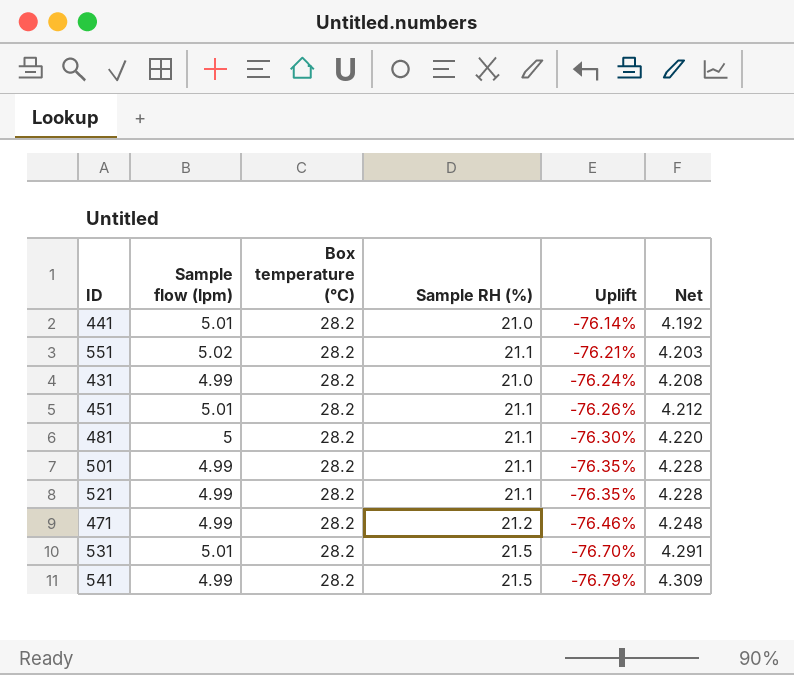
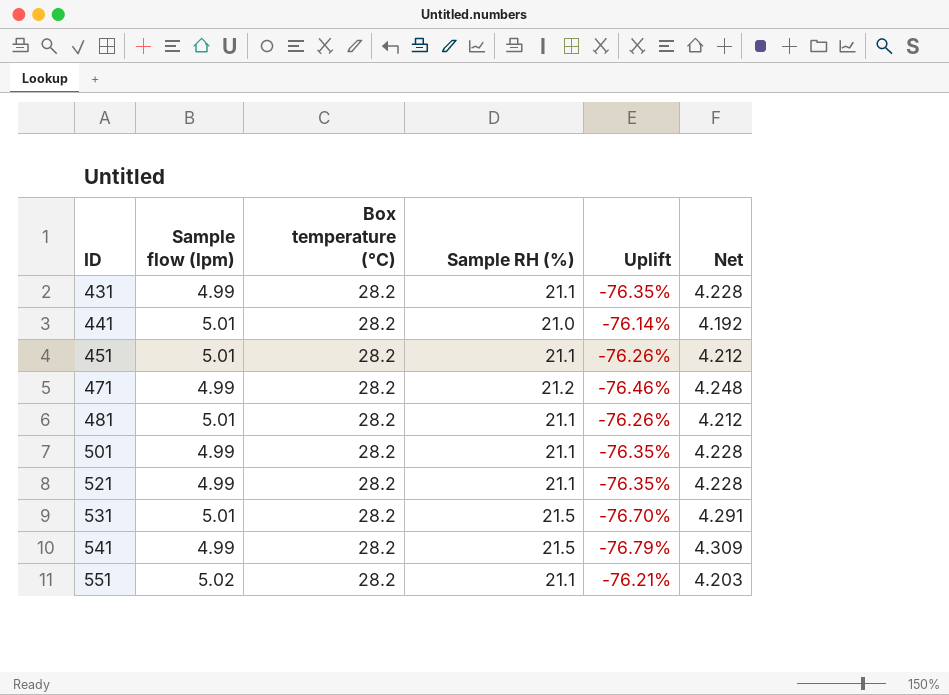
row order: Uplift descending -> ID ascending
431 | Sample RH (%): 21.0 -> 21.1
431 | Uplift: -76.24% -> -76.35%
431 | Net: 4.208 -> 4.228
481 | Sample flow (lpm): 5 -> 5.01
481 | Uplift: -76.30% -> -76.26%
481 | Net: 4.220 -> 4.212

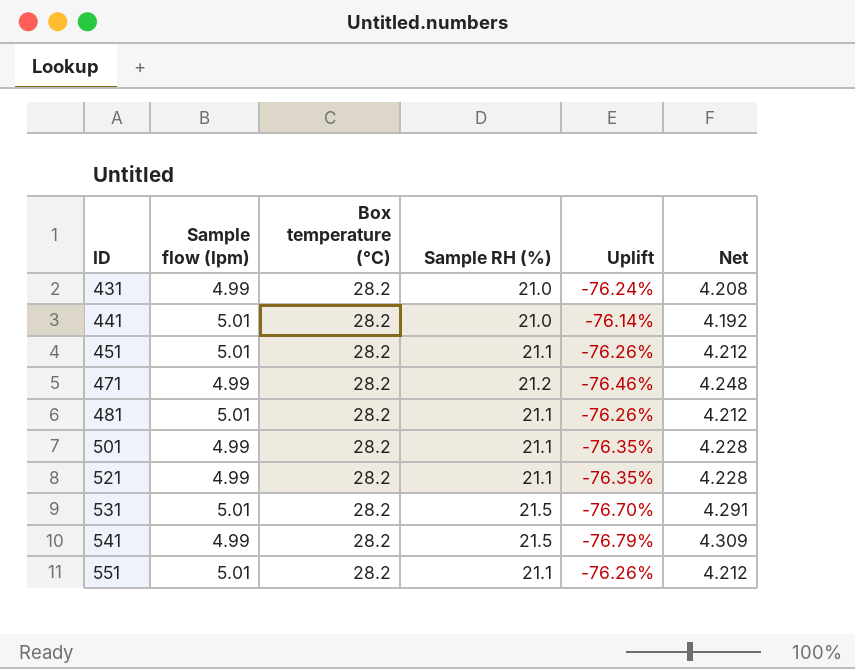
431 | Sample RH (%): 21.1 -> 21.0
431 | Uplift: -76.35% -> -76.24%
431 | Net: 4.228 -> 4.208
551 | Sample flow (lpm): 5.02 -> 5.01
551 | Uplift: -76.21% -> -76.26%
551 | Net: 4.203 -> 4.212

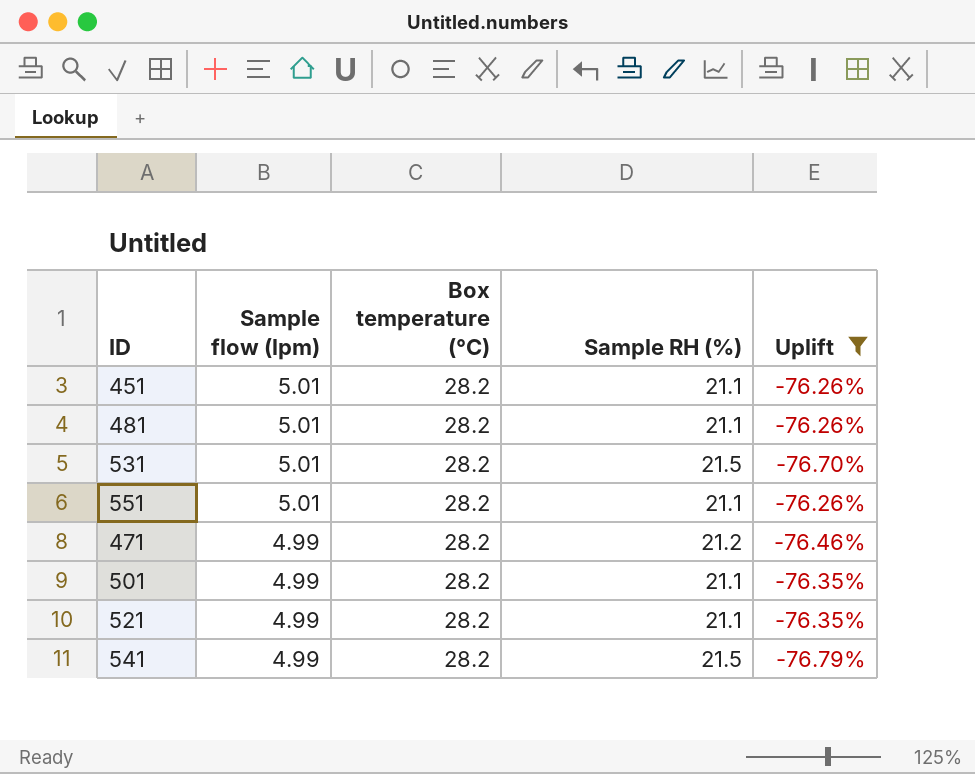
filter: none -> Uplift <= -76.26%
row order: ID ascending -> Sample flow (lpm) descending
column Net | formula: [Sample RH (%)] / [Sample flow (lpm)] -> none

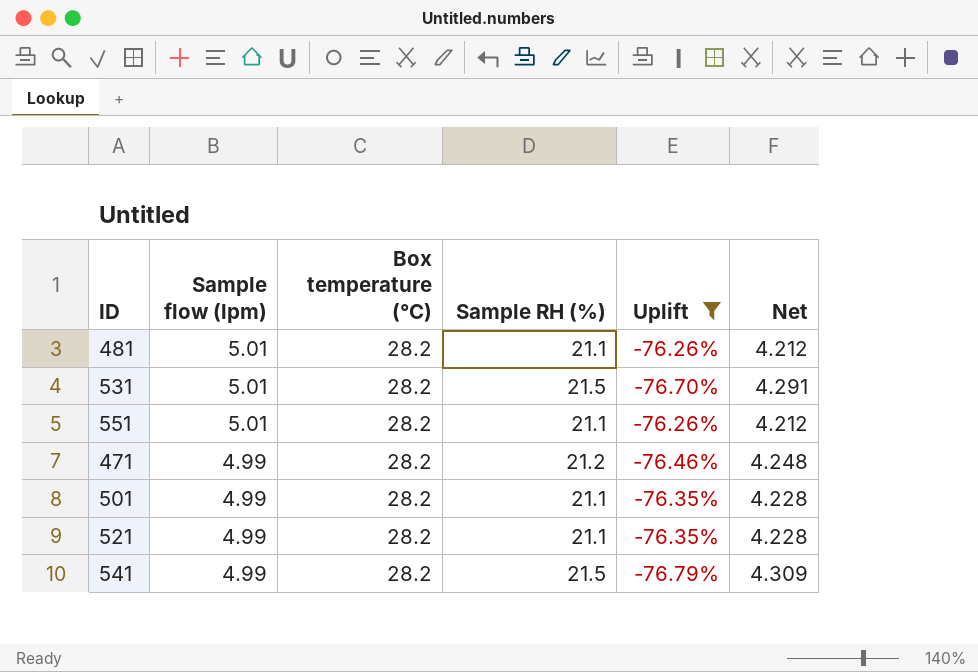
column Net | formula: none -> [Sample RH (%)] / [Sample flow (lpm)]
row 451: 5.01 | 28.2 | 21.1 | -76.26% -> none

